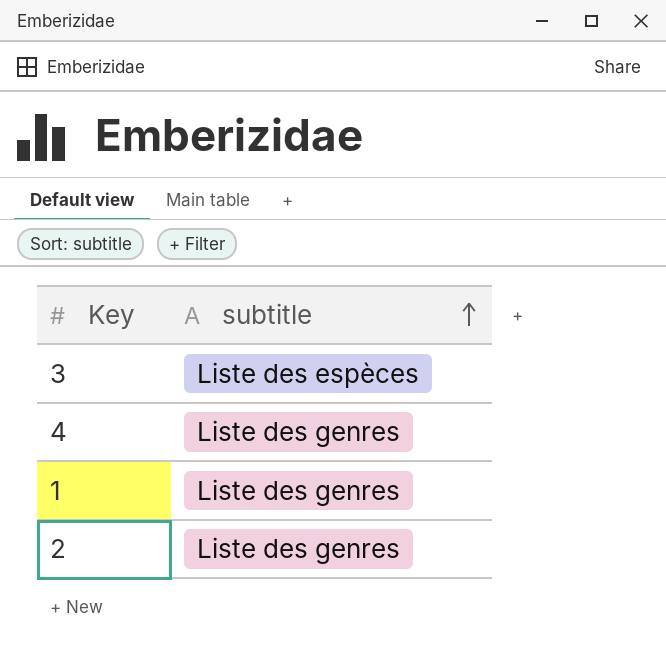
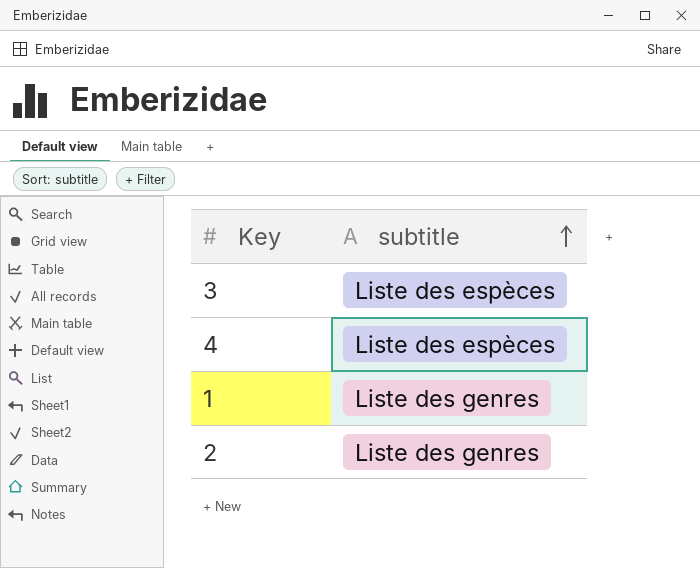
4 | subtitle: Liste des genres -> Liste des espèces

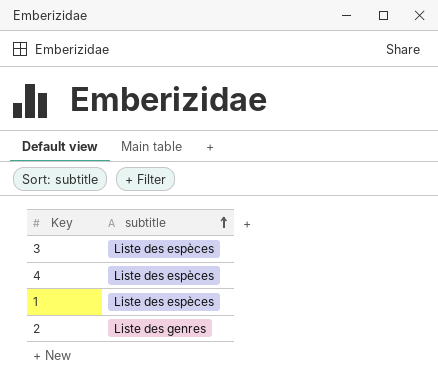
1 | subtitle: Liste des genres -> Liste des espèces

